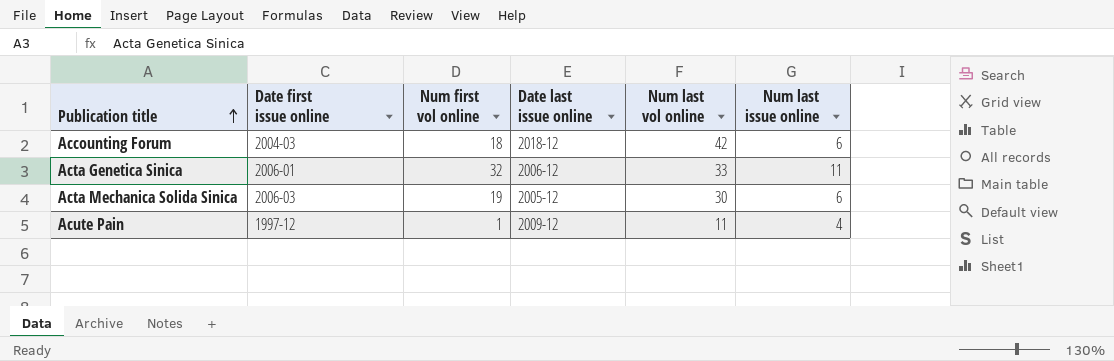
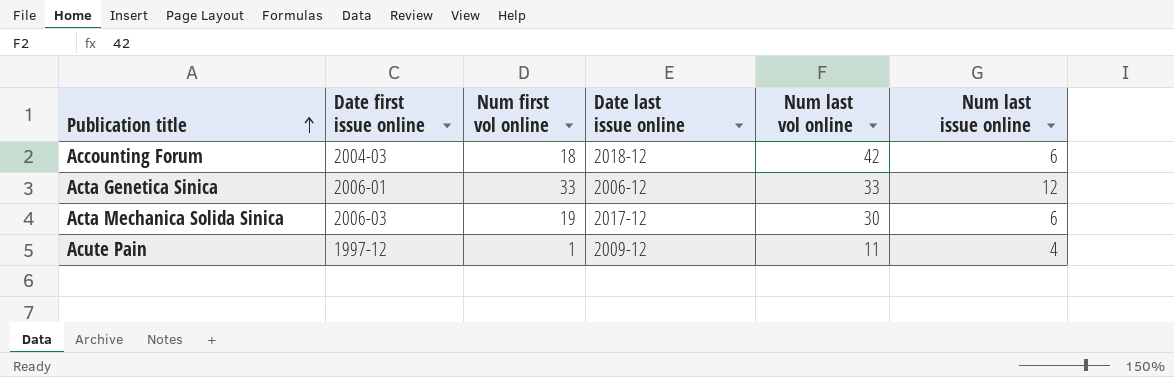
Acta Genetica Sinica | Num first vol online: 32 -> 33
Acta Genetica Sinica | Num last issue online: 11 -> 12
Acta Mechanica Solida Sinica | Date last issue online: 2005-12 -> 2017-12

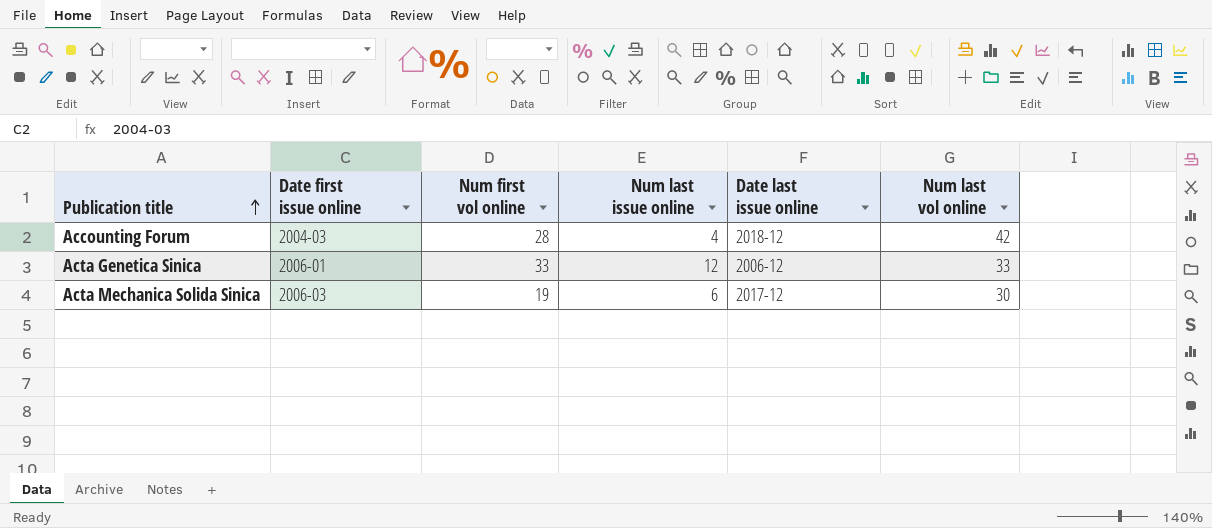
column Num last issue online | position: 6 -> 4
row Acute Pain: 1997-12 | 1 | 2009-12 | 11 | 4 -> none
Accounting Forum | Num first vol online: 18 -> 28
Accounting Forum | Num last issue online: 6 -> 4

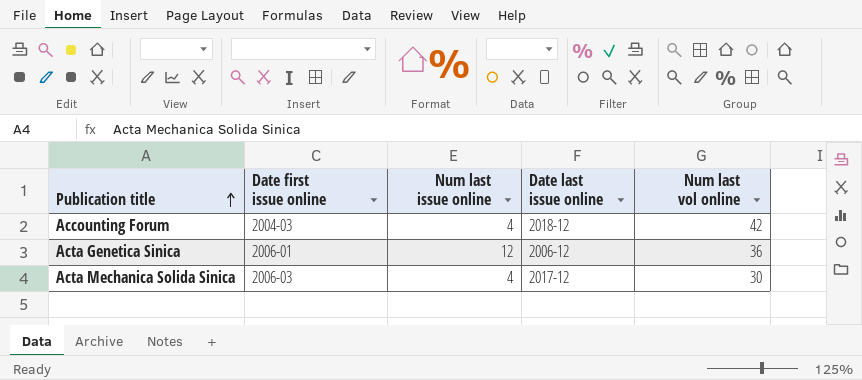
column Num first vol online | position: 3 -> none
Acta Genetica Sinica | Num last vol online: 33 -> 36
Acta Mechanica Solida Sinica | Num last issue online: 6 -> 4

